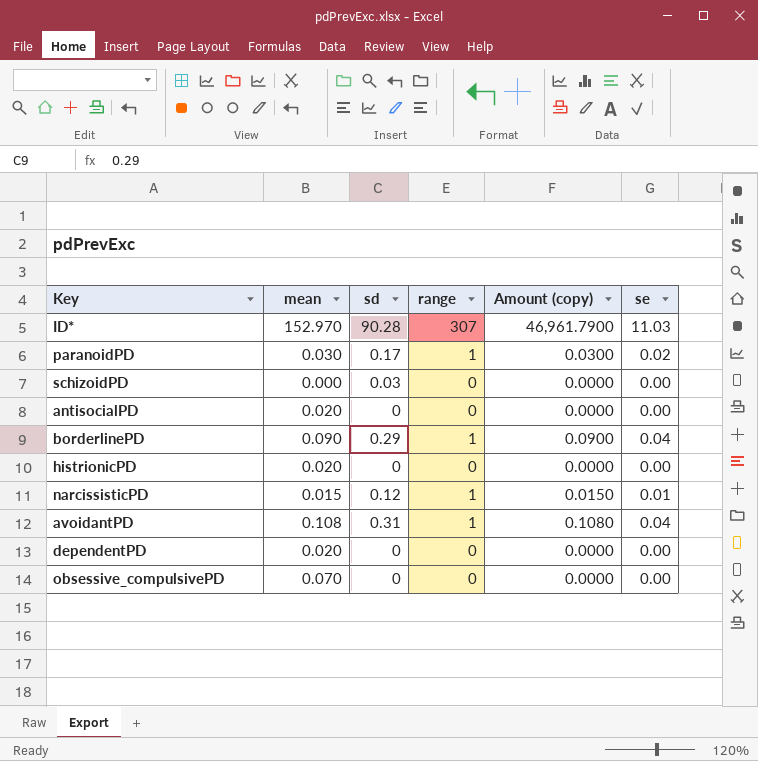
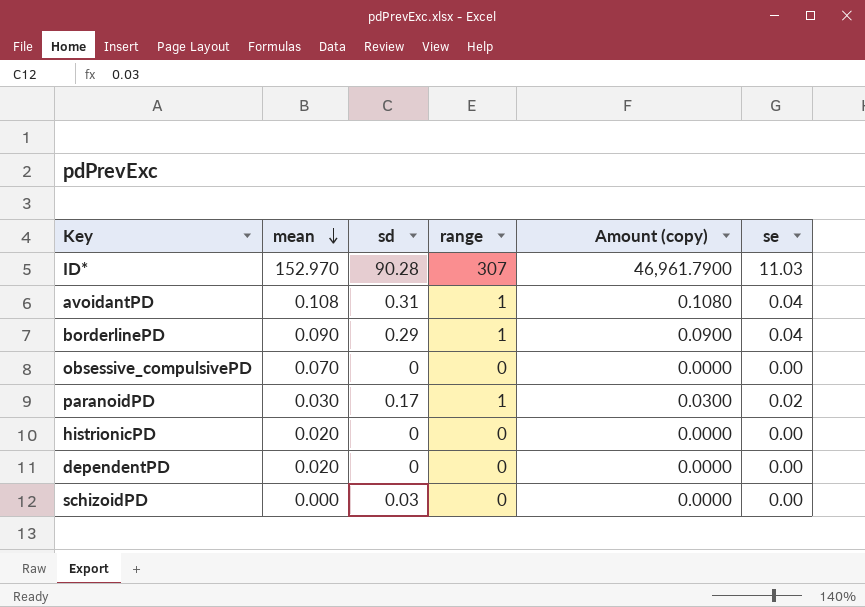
row order: none -> mean descending
row antisocialPD: 0.020 | 0 | 0 | 0.0000 | 0.00 -> none
row narcissisticPD: 0.015 | 0.12 | 1 | 0.0150 | 0.01 -> none

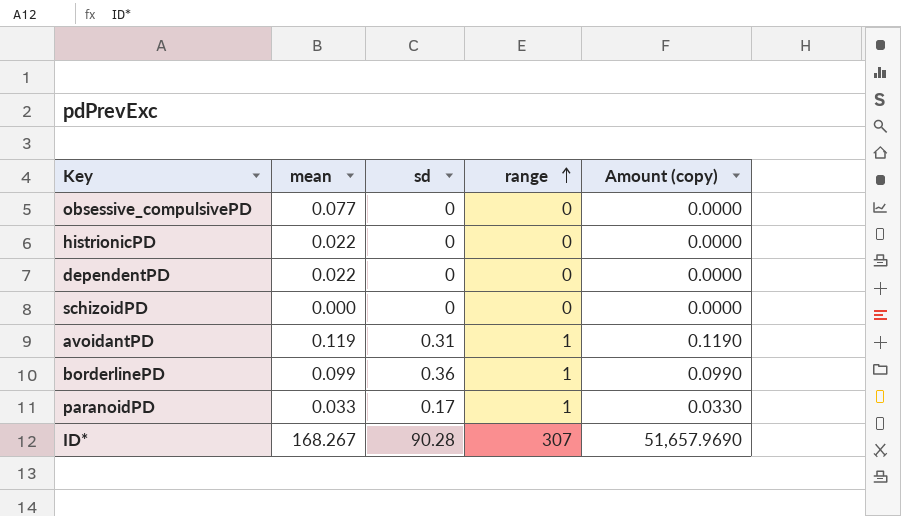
row order: mean descending -> range ascending
column se | position: 6 -> none
obsessive_compulsivePD | mean: 0.070 -> 0.077
histrionicPD | mean: 0.020 -> 0.022
dependentPD | mean: 0.020 -> 0.022
schizoidPD | sd: 0.03 -> 0
avoidantPD | mean: 0.108 -> 0.119
avoidantPD | Amount (copy): 0.1080 -> 0.1190
borderlinePD | mean: 0.090 -> 0.099
borderlinePD | sd: 0.29 -> 0.36
borderlinePD | Amount (copy): 0.0900 -> 0.0990
paranoidPD | mean: 0.030 -> 0.033
paranoidPD | Amount (copy): 0.0300 -> 0.0330
ID* | mean: 152.970 -> 168.267
ID* | Amount (copy): 46,961.7900 -> 51,657.9690

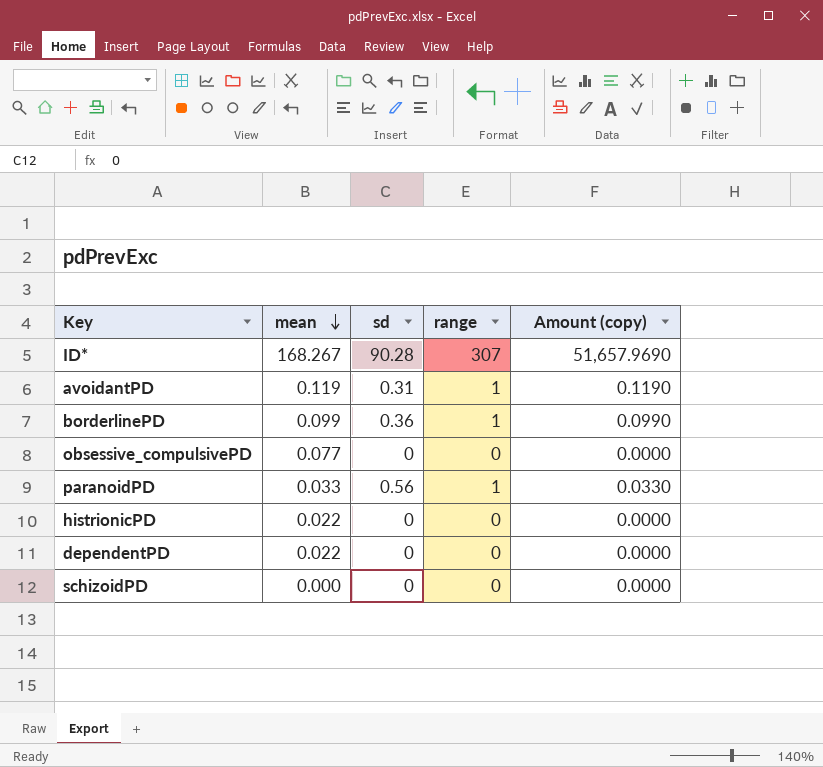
row order: range ascending -> mean descending
paranoidPD | sd: 0.17 -> 0.56

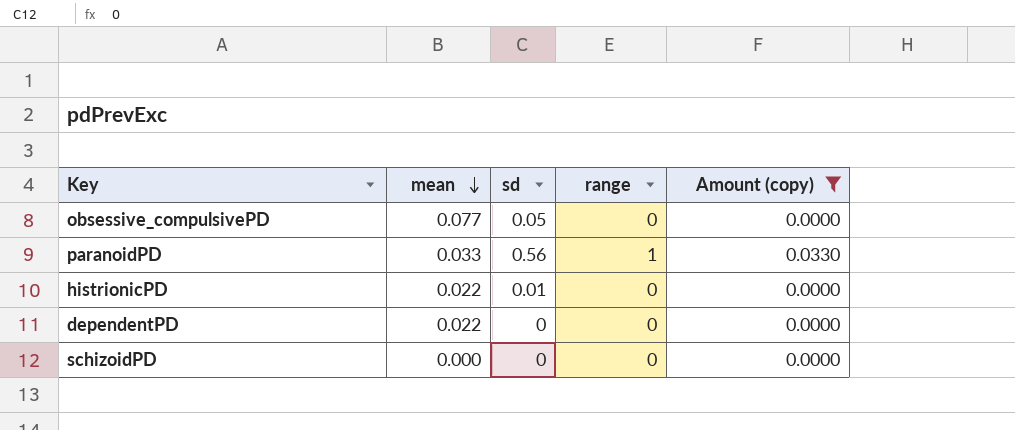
filter: none -> Amount (copy) <= 0.0330
obsessive_compulsivePD | sd: 0 -> 0.05
histrionicPD | sd: 0 -> 0.01

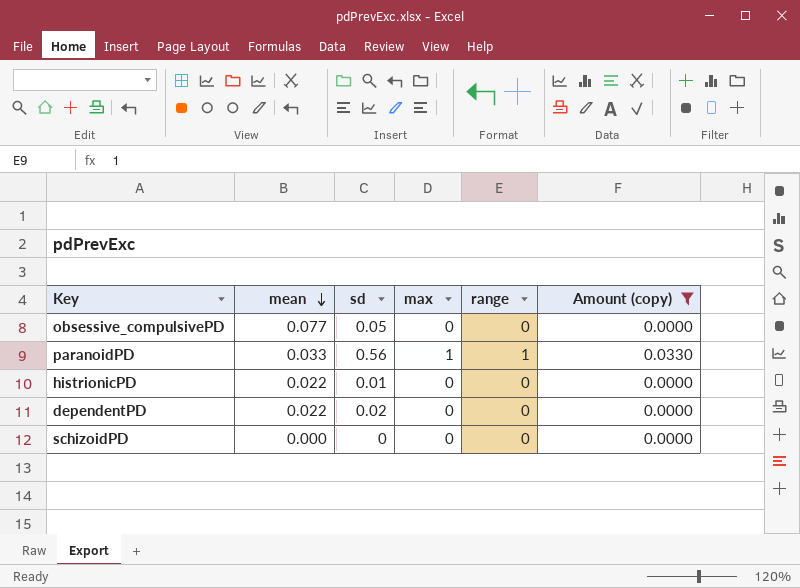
column max | position: none -> 4
dependentPD | sd: 0 -> 0.02

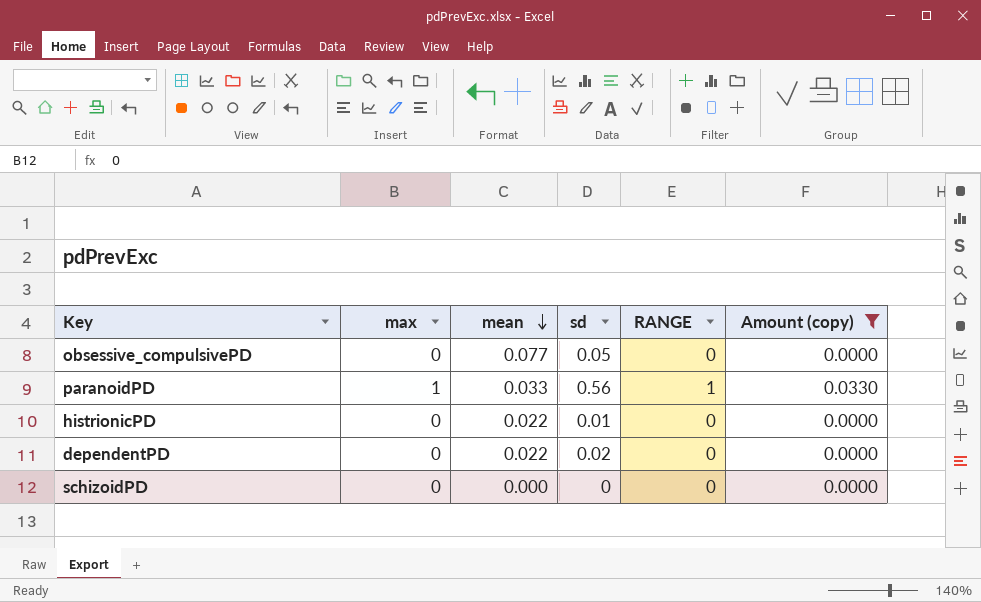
column max | position: 4 -> 2
column name: range -> RANGE

